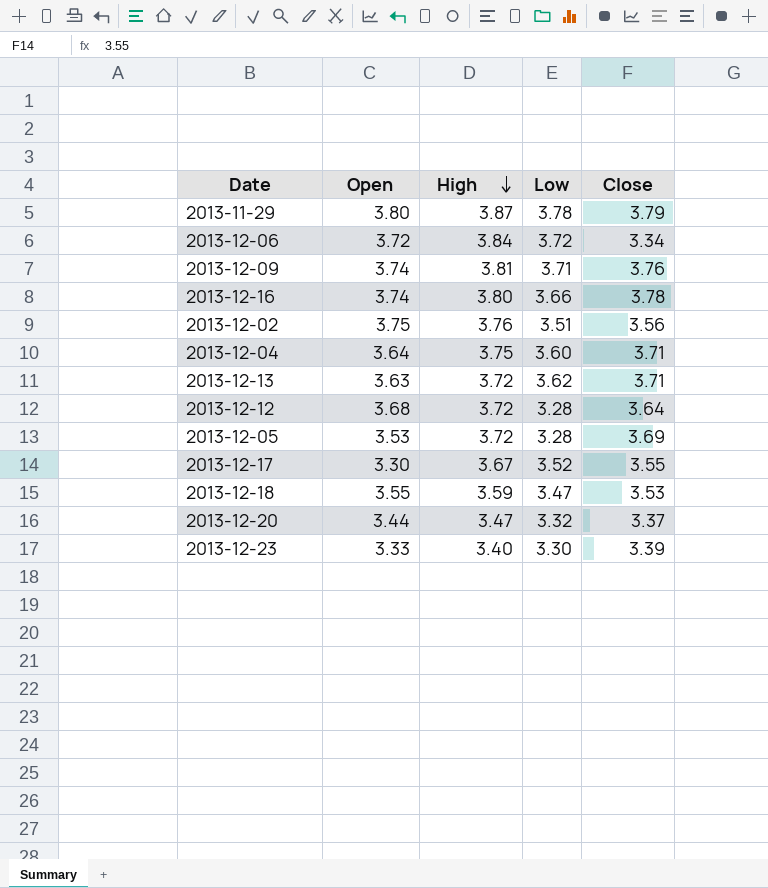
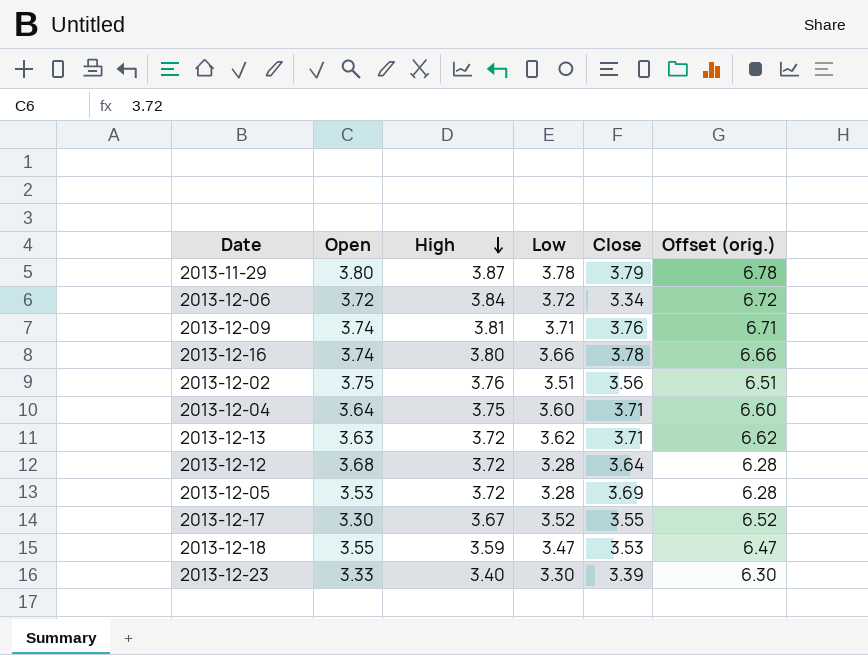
column Offset (orig.) | formula: none -> [Low] + 3
row 2013-12-20: 3.44 | 3.47 | 3.32 | 3.37 -> none

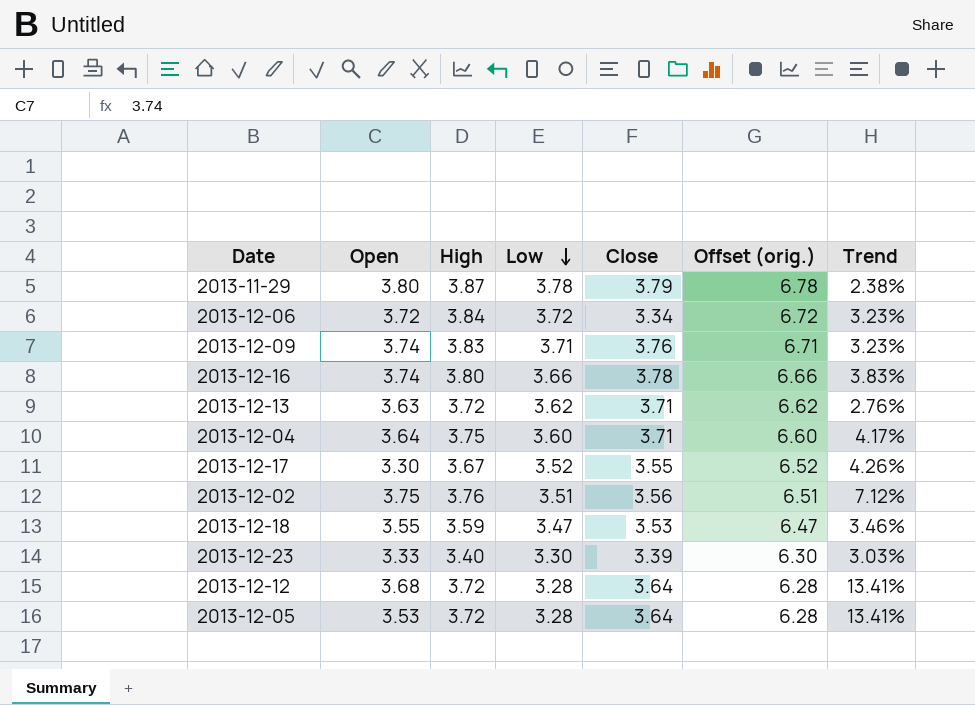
row order: High descending -> Low descending
column Trend | formula: none -> ([High] - [Low]) / [Low]
2013-12-09 | High: 3.81 -> 3.83
2013-12-05 | Close: 3.69 -> 3.64

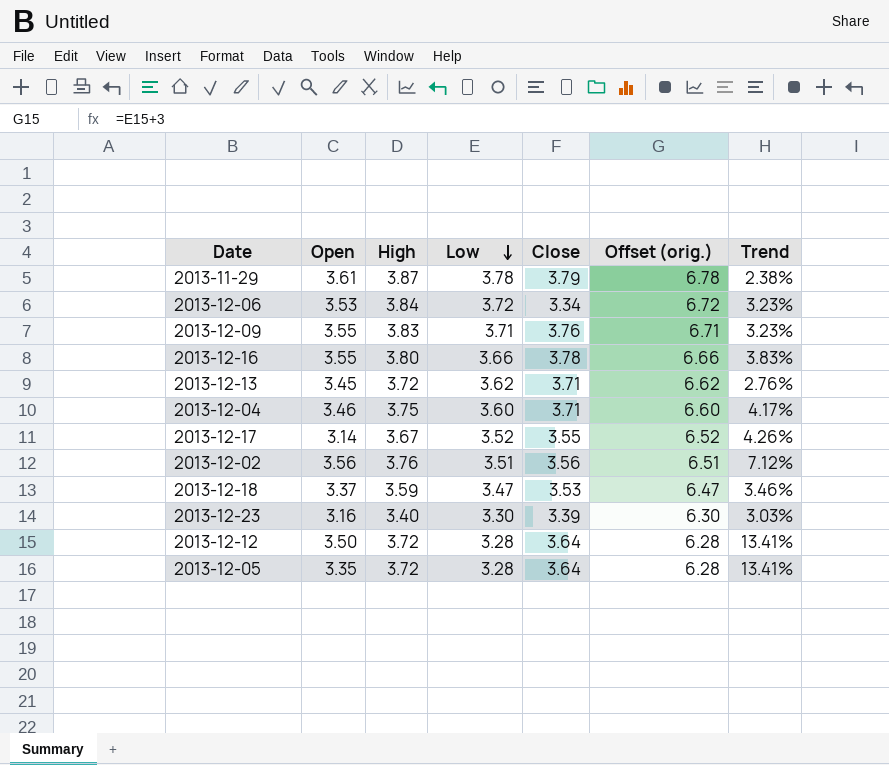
2013-11-29 | Open: 3.80 -> 3.61
2013-12-06 | Open: 3.72 -> 3.53
2013-12-09 | Open: 3.74 -> 3.55
2013-12-16 | Open: 3.74 -> 3.55
2013-12-13 | Open: 3.63 -> 3.45
2013-12-04 | Open: 3.64 -> 3.46
2013-12-17 | Open: 3.30 -> 3.14
2013-12-02 | Open: 3.75 -> 3.56
2013-12-18 | Open: 3.55 -> 3.37
2013-12-23 | Open: 3.33 -> 3.16
2013-12-12 | Open: 3.68 -> 3.50
2013-12-05 | Open: 3.53 -> 3.35

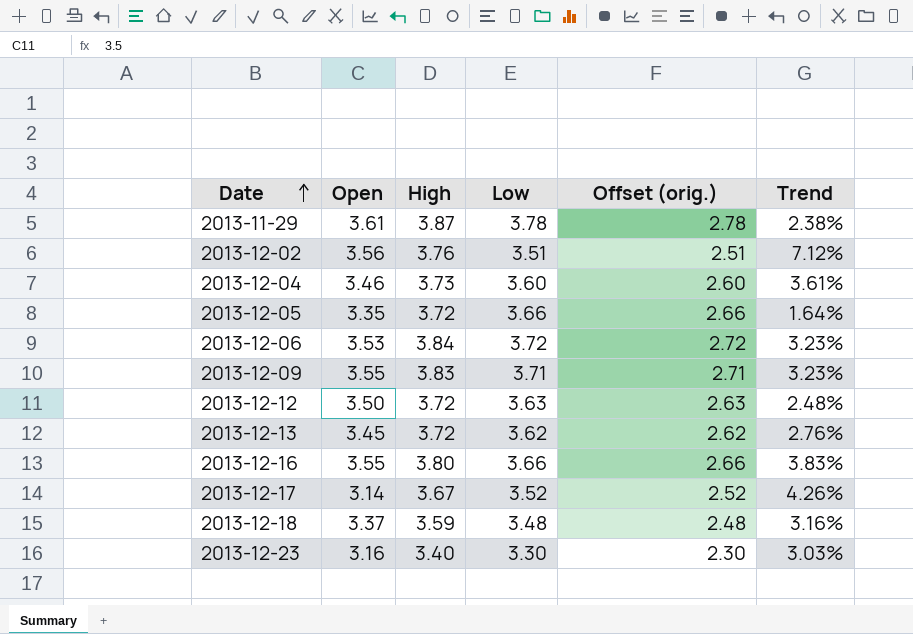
row order: Low descending -> Date ascending
column Close | position: 5 -> none
column Offset (orig.) | formula: [Low] + 3 -> [Low] - 1
2013-12-04 | High: 3.75 -> 3.73
2013-12-04 | Trend: 4.17% -> 3.61%
2013-12-05 | Low: 3.28 -> 3.66
2013-12-05 | Trend: 13.41% -> 1.64%
2013-12-12 | Low: 3.28 -> 3.63
2013-12-12 | Trend: 13.41% -> 2.48%
2013-12-18 | Low: 3.47 -> 3.48
2013-12-18 | Trend: 3.46% -> 3.16%

